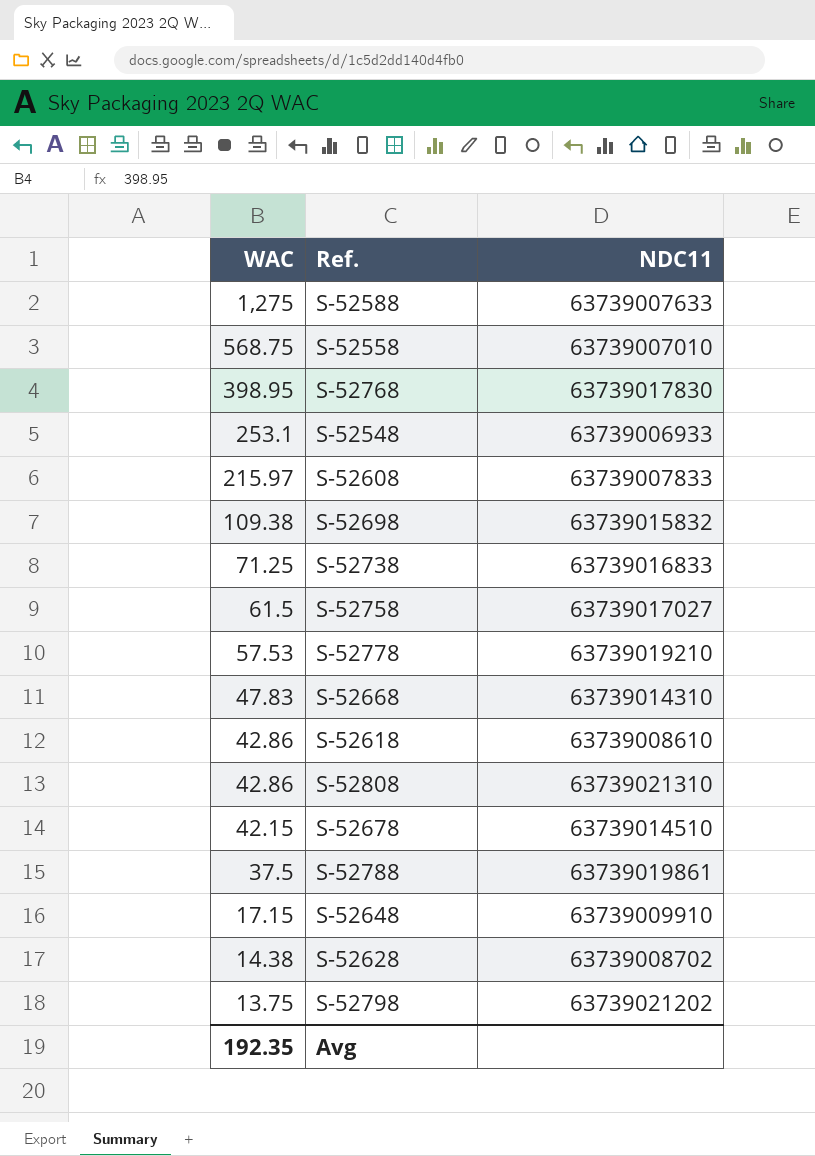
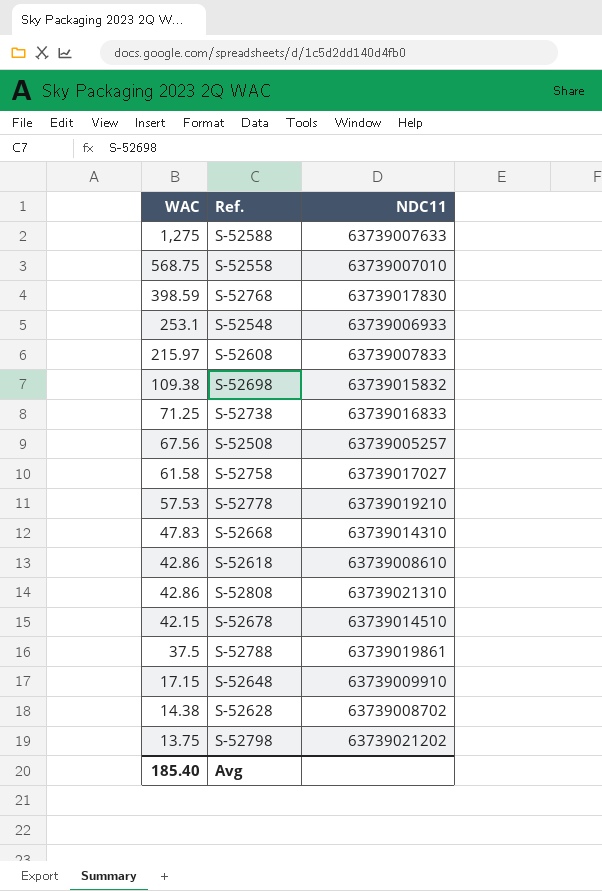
S-52768 | WAC: 398.95 -> 398.59
row S-52508: none -> 67.56 | 63739005257
S-52758 | WAC: 61.5 -> 61.58
Avg | WAC: 192.35 -> 185.40

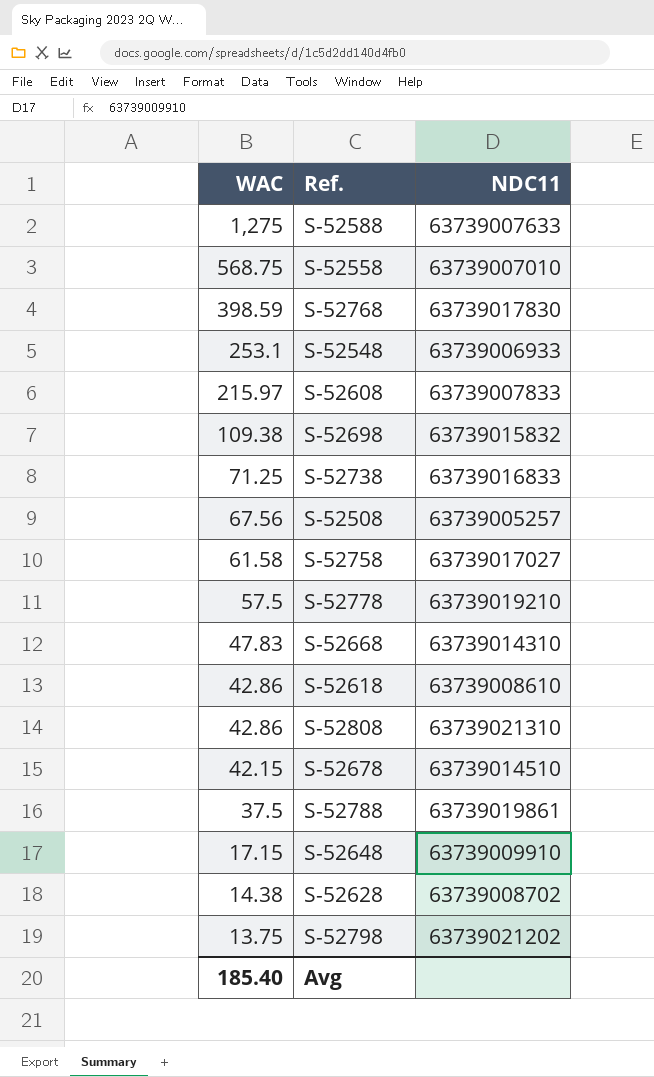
S-52778 | WAC: 57.53 -> 57.5

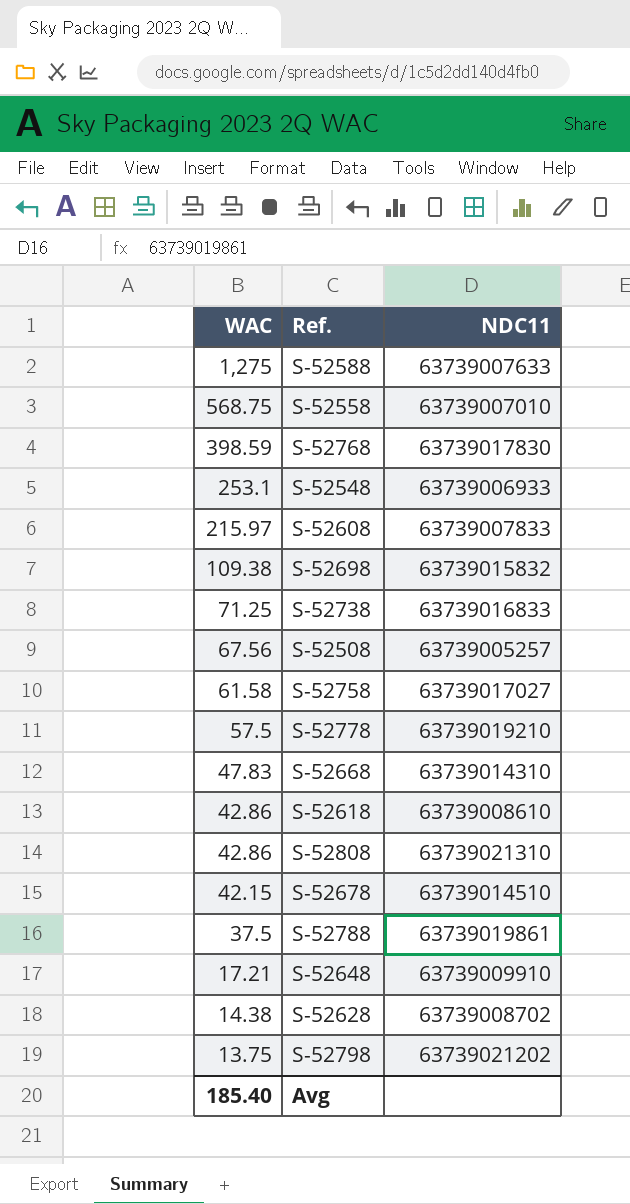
S-52648 | WAC: 17.15 -> 17.21

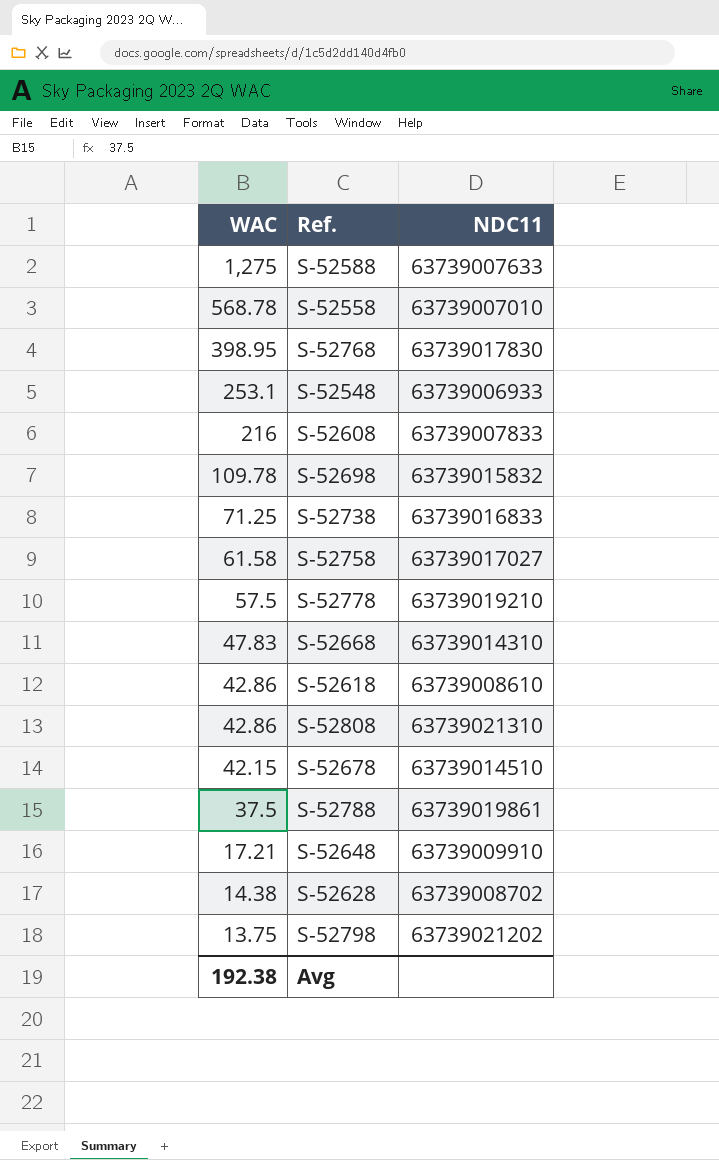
row S-52508: 67.56 | 63739005257 -> none
S-52558 | WAC: 568.75 -> 568.78
S-52768 | WAC: 398.59 -> 398.95
S-52608 | WAC: 215.97 -> 216
S-52698 | WAC: 109.38 -> 109.78
Avg | WAC: 185.40 -> 192.38

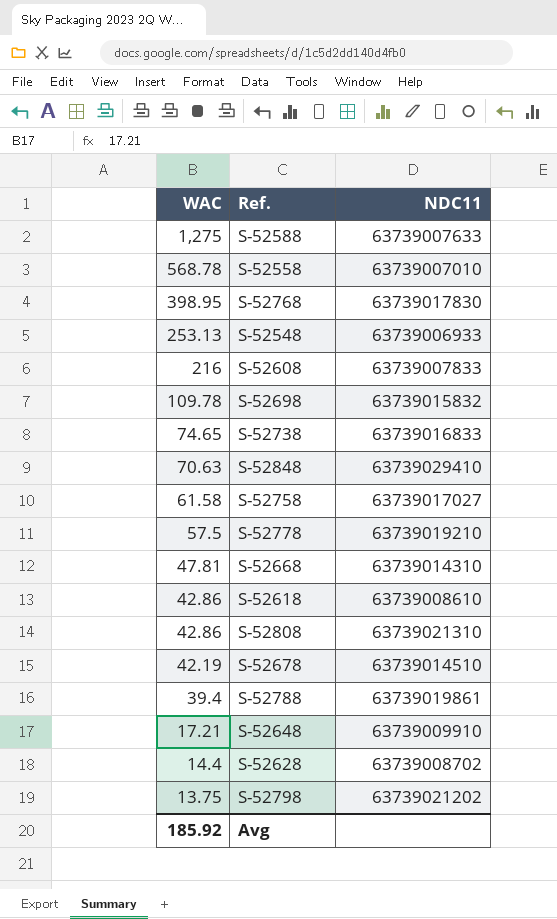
S-52548 | WAC: 253.1 -> 253.13
S-52738 | WAC: 71.25 -> 74.65
row S-52848: none -> 70.63 | 63739029410
S-52668 | WAC: 47.83 -> 47.81
S-52678 | WAC: 42.15 -> 42.19
S-52788 | WAC: 37.5 -> 39.4
S-52628 | WAC: 14.38 -> 14.4
Avg | WAC: 192.38 -> 185.92

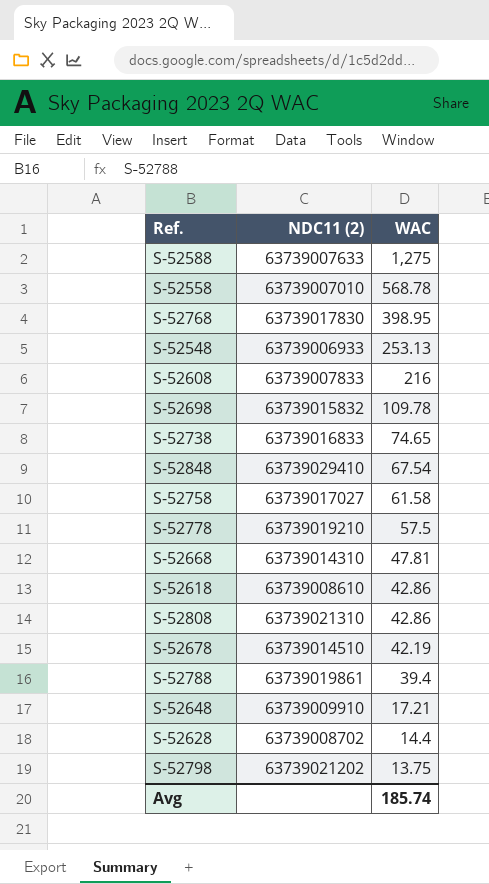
column name: NDC11 -> NDC11 (2)
column WAC | position: 1 -> 3
S-52848 | WAC: 70.63 -> 67.54
Avg | WAC: 185.92 -> 185.74

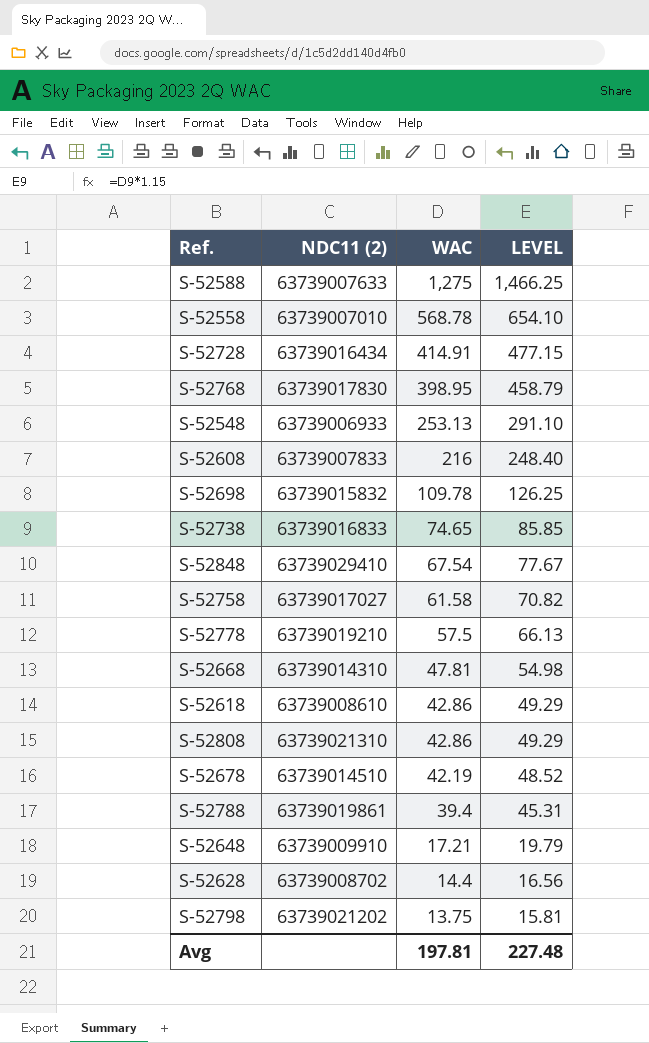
column LEVEL | formula: none -> [WAC] * 1.15
row S-52728: none -> 63739016434 | 414.91 | 477.15
Avg | WAC: 185.74 -> 197.81

